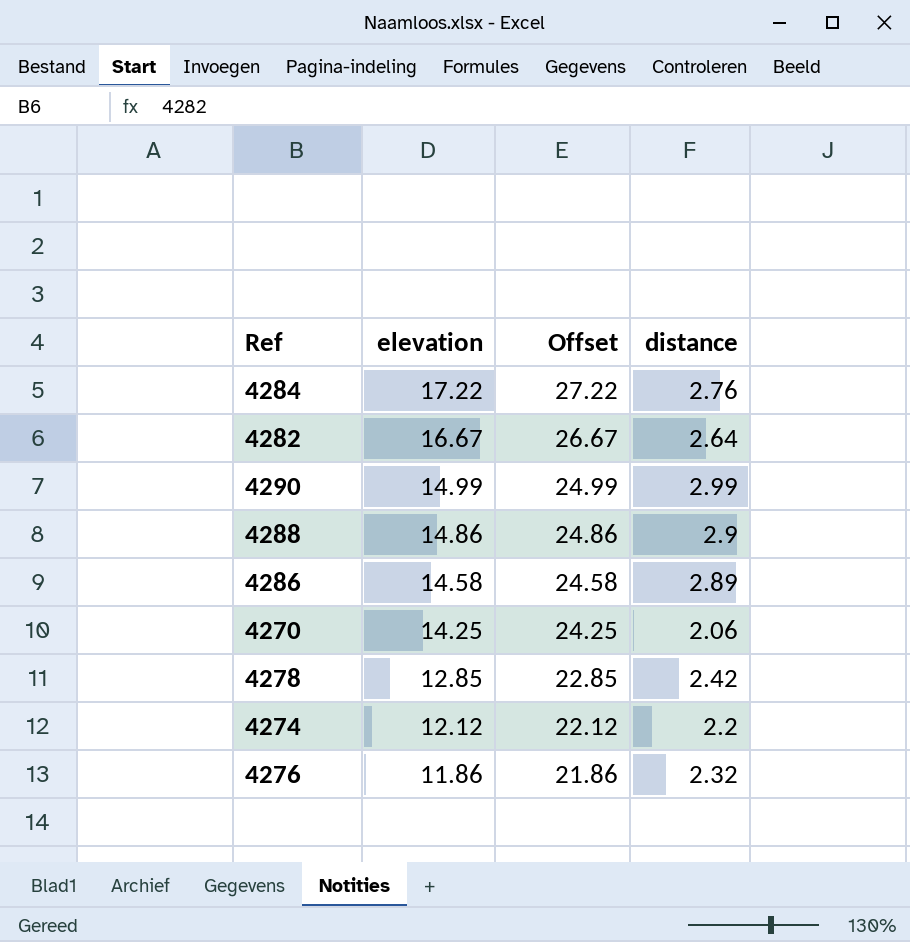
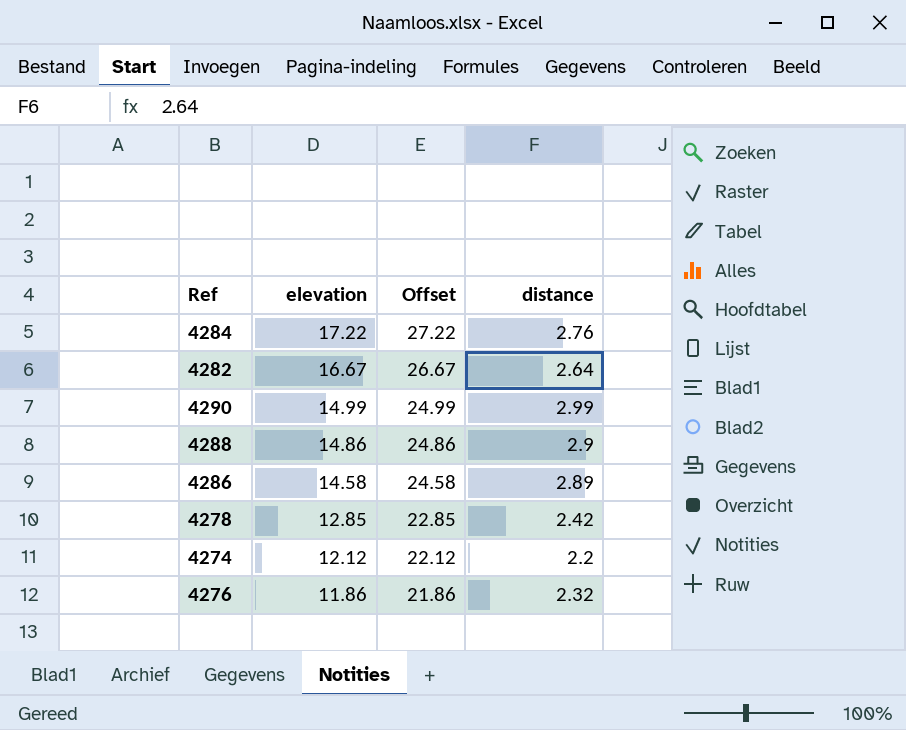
row 4270: 14.25 | 24.25 | 2.06 -> none

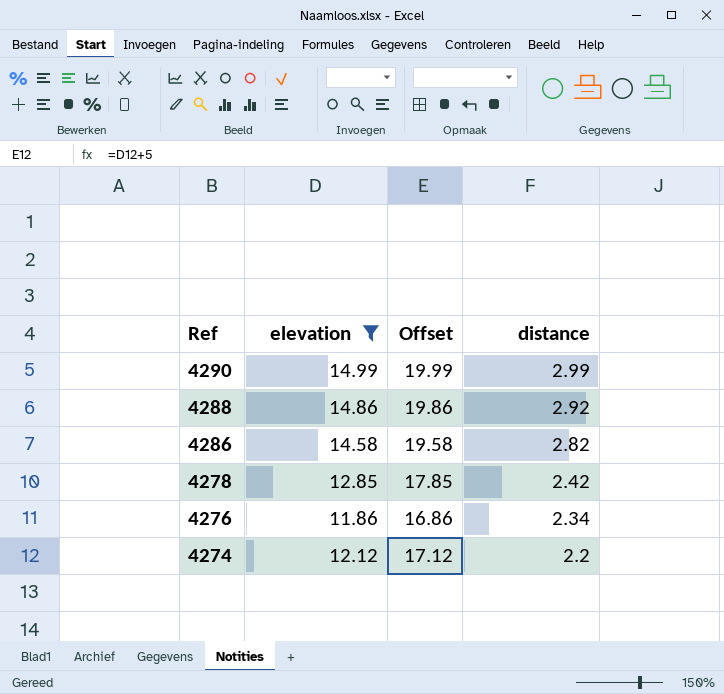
filter: none -> elevation <= 14.99
row order: elevation descending -> Ref descending
column Offset | formula: [elevation] + 10 -> [elevation] + 5
4288 | distance: 2.9 -> 2.92
4286 | distance: 2.89 -> 2.82
4276 | distance: 2.32 -> 2.34

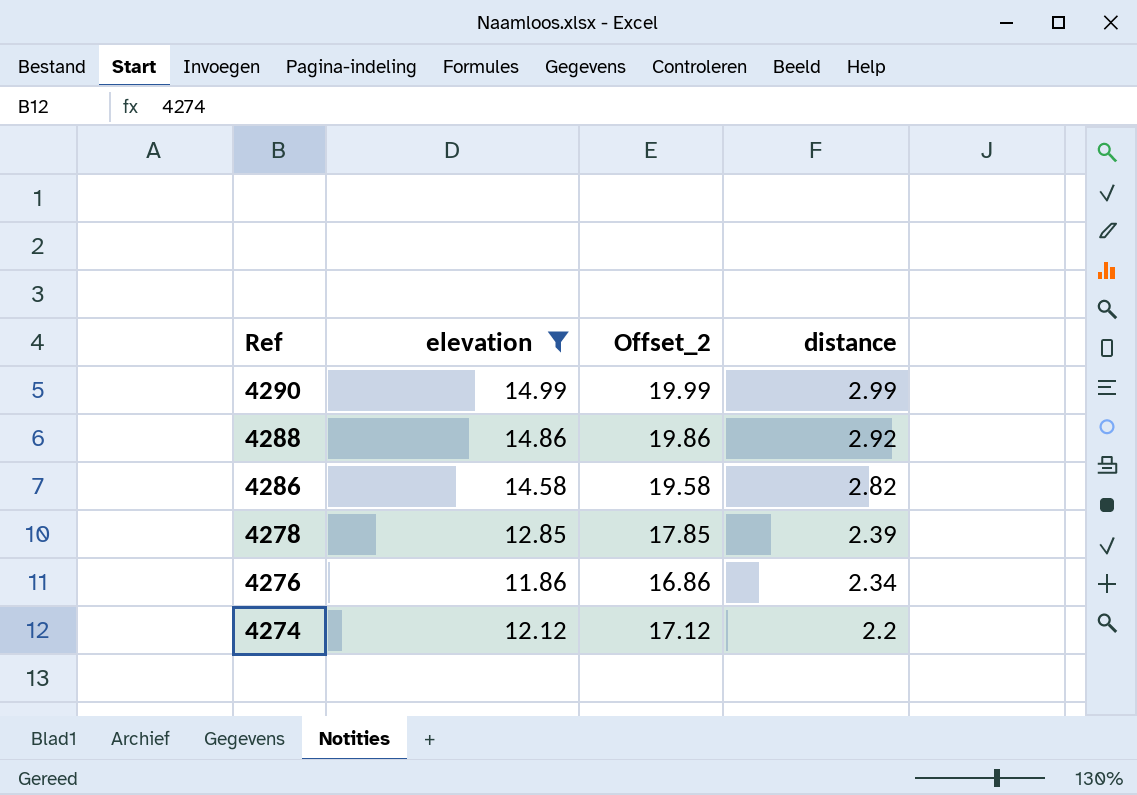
column name: Offset -> Offset_2
4278 | distance: 2.42 -> 2.39

